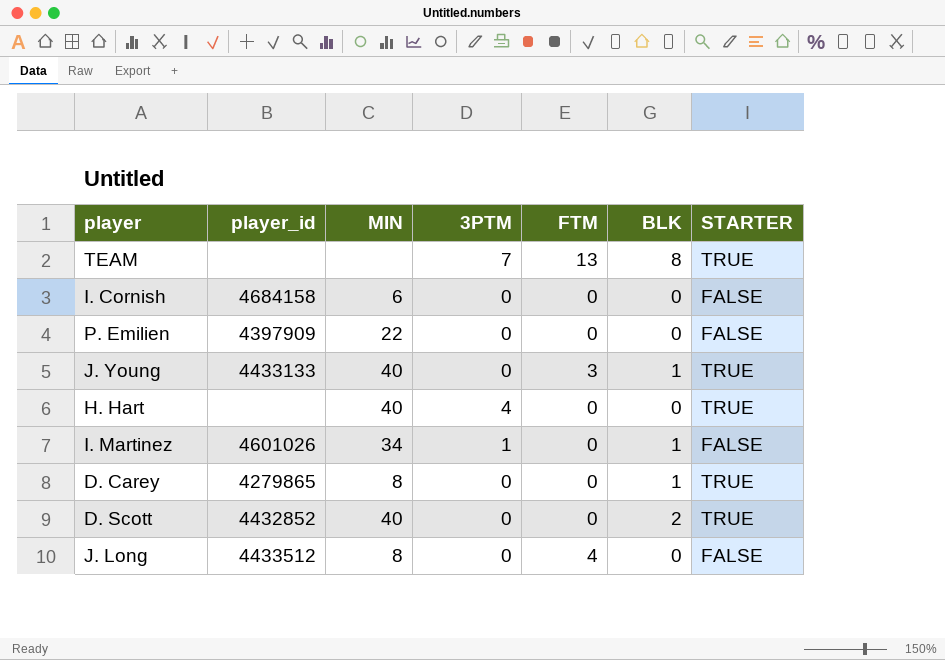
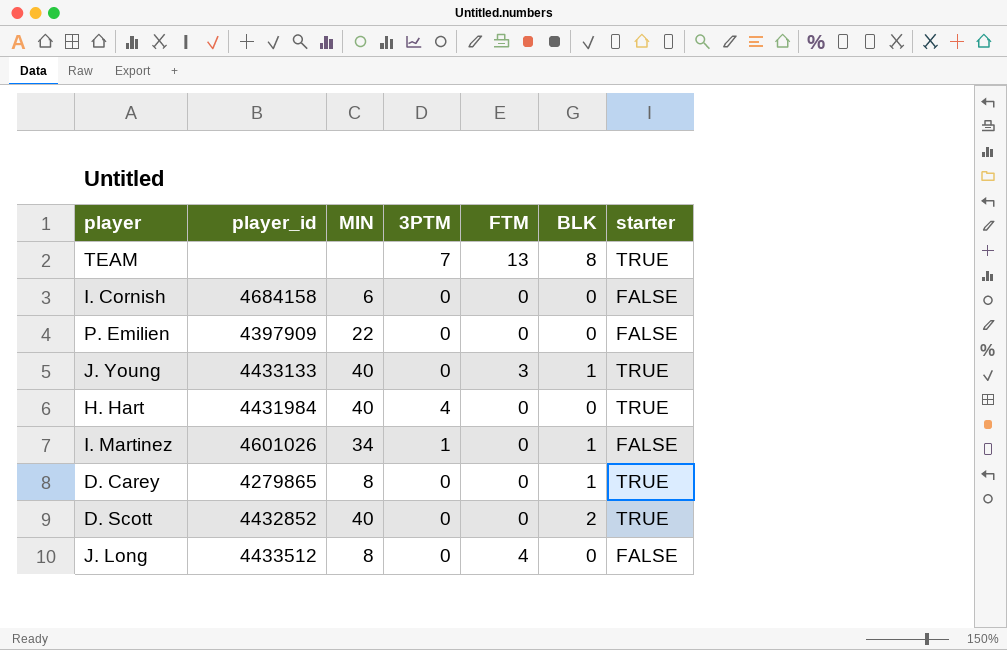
column name: STARTER -> starter
H. Hart | player_id: none -> 4431984

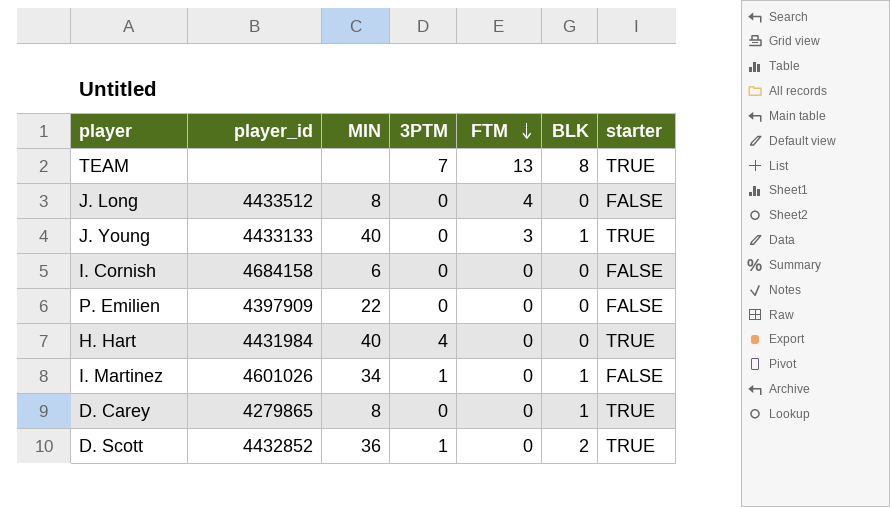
row order: none -> FTM descending
D. Scott | MIN: 40 -> 36
D. Scott | 3PTM: 0 -> 1

